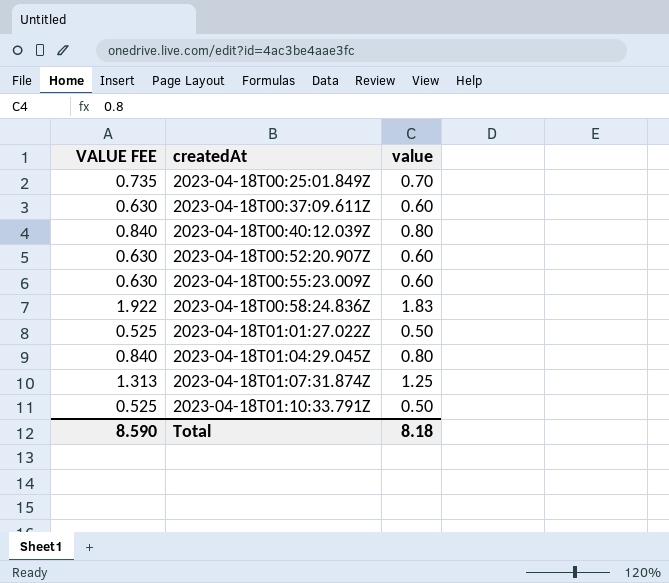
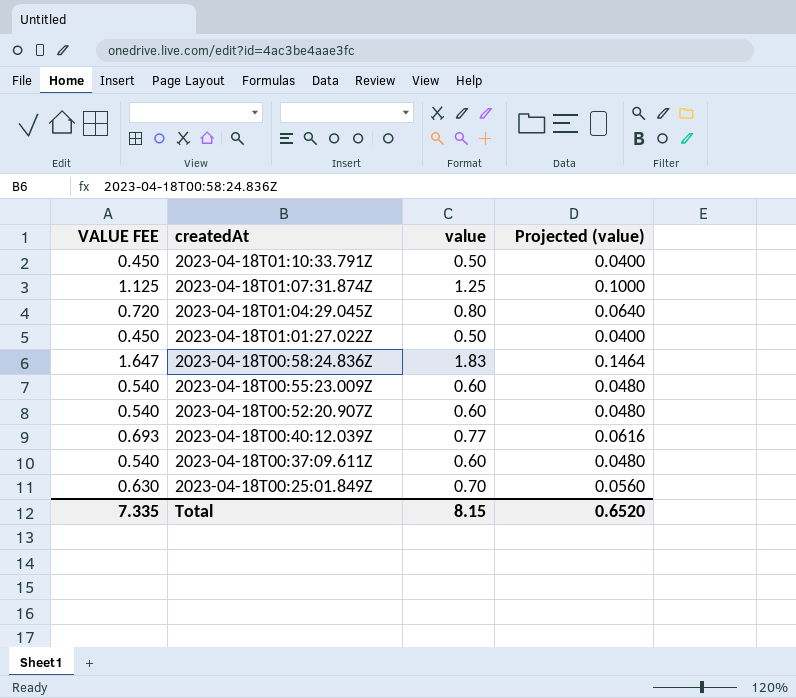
row order: createdAt ascending -> createdAt descending
column VALUE FEE | formula: [value] * 1.05 -> [value] * 0.9
column Projected (value) | formula: none -> [value] * 0.08
2023-04-18T00:40:12.039Z | value: 0.80 -> 0.77
Total | VALUE FEE: 8.590 -> 7.335
Total | value: 8.18 -> 8.15

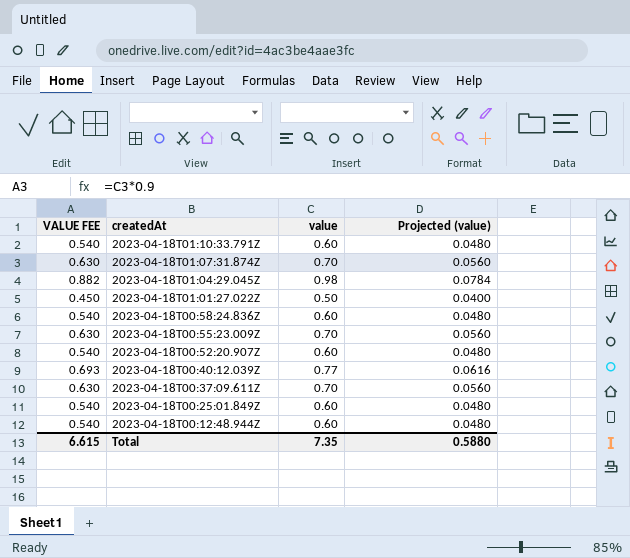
2023-04-18T01:10:33.791Z | VALUE FEE: 0.450 -> 0.540
2023-04-18T01:10:33.791Z | value: 0.50 -> 0.60
2023-04-18T01:10:33.791Z | Projected (value): 0.0400 -> 0.0480
2023-04-18T01:07:31.874Z | VALUE FEE: 1.125 -> 0.630
2023-04-18T01:07:31.874Z | value: 1.25 -> 0.70
2023-04-18T01:07:31.874Z | Projected (value): 0.1000 -> 0.0560
2023-04-18T01:04:29.045Z | VALUE FEE: 0.720 -> 0.882
2023-04-18T01:04:29.045Z | value: 0.80 -> 0.98
2023-04-18T01:04:29.045Z | Projected (value): 0.0640 -> 0.0784
2023-04-18T00:58:24.836Z | VALUE FEE: 1.647 -> 0.540
2023-04-18T00:58:24.836Z | value: 1.83 -> 0.60
2023-04-18T00:58:24.836Z | Projected (value): 0.1464 -> 0.0480
2023-04-18T00:55:23.009Z | VALUE FEE: 0.540 -> 0.630
2023-04-18T00:55:23.009Z | value: 0.60 -> 0.70
2023-04-18T00:55:23.009Z | Projected (value): 0.0480 -> 0.0560
2023-04-18T00:37:09.611Z | VALUE FEE: 0.540 -> 0.630
2023-04-18T00:37:09.611Z | value: 0.60 -> 0.70
2023-04-18T00:37:09.611Z | Projected (value): 0.0480 -> 0.0560
2023-04-18T00:25:01.849Z | VALUE FEE: 0.630 -> 0.540
2023-04-18T00:25:01.849Z | value: 0.70 -> 0.60
2023-04-18T00:25:01.849Z | Projected (value): 0.0560 -> 0.0480
row 2023-04-18T00:12:48.944Z: none -> 0.540 | 0.60 | 0.0480
Total | VALUE FEE: 7.335 -> 6.615
Total | value: 8.15 -> 7.35
Total | Projected (value): 0.6520 -> 0.5880

